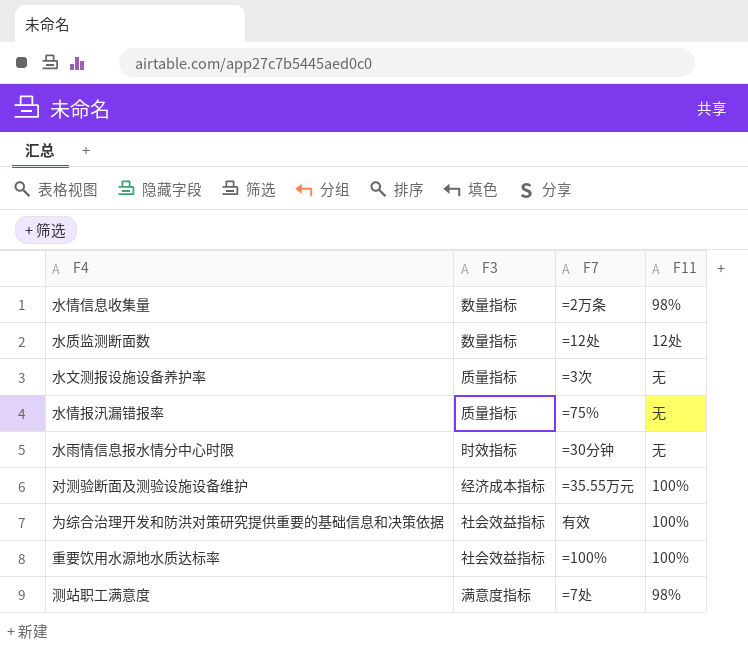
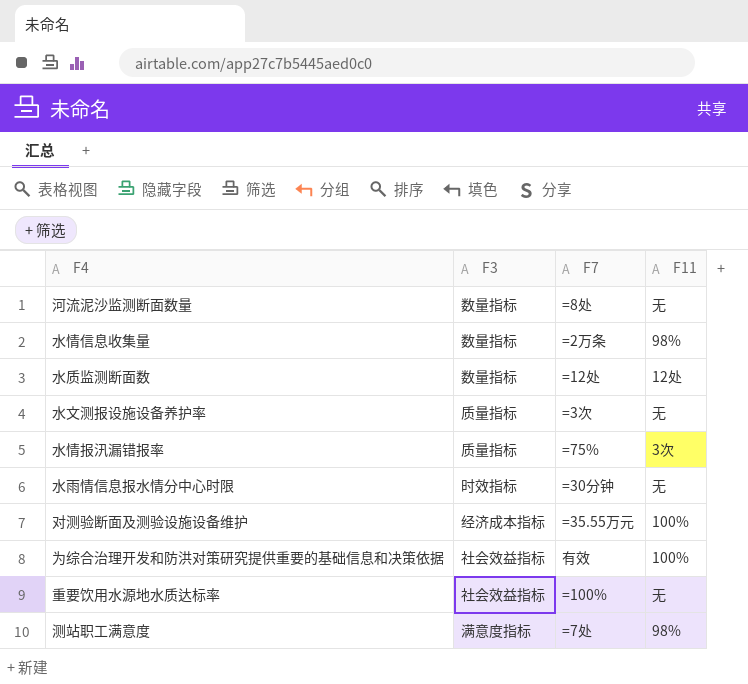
row 河流泥沙监测断面数量: none -> 数量指标 | =8处 | 无
水情报汛漏错报率 | F11: 无 -> 3次
重要饮用水源地水质达标率 | F11: 100% -> 无

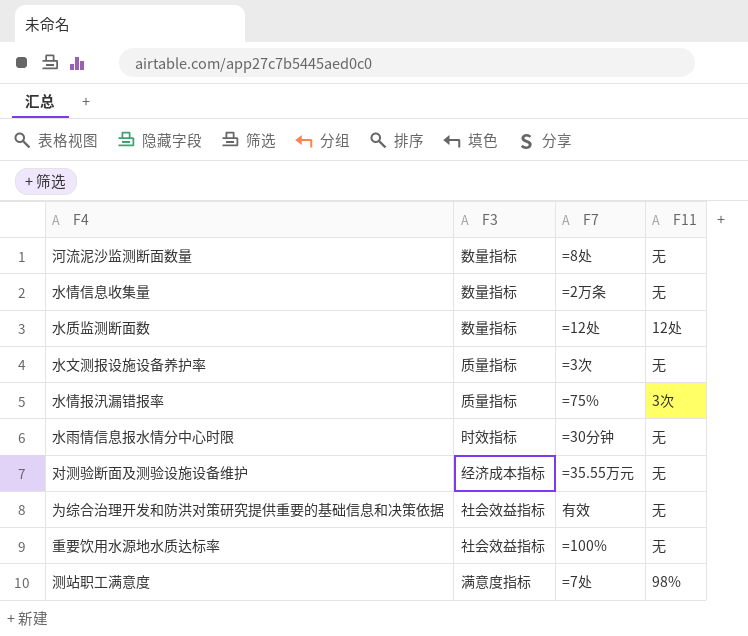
水情信息收集量 | F11: 98% -> 无
对测验断面及测验设施设备维护 | F11: 100% -> 无
为综合治理开发和防洪对策研究提供重要的基础信息和决策依据 | F11: 100% -> 无

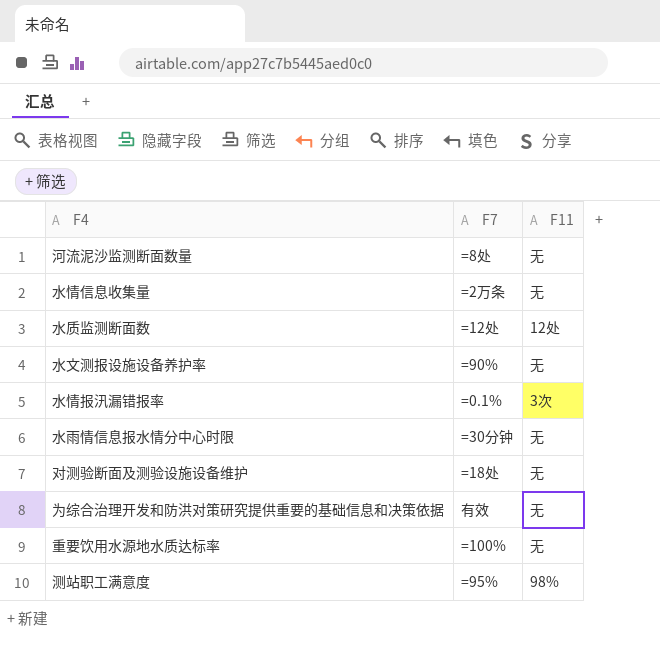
column F3 | position: 2 -> none
水文测报设施设备养护率 | F7: =3次 -> =90%
水情报汛漏错报率 | F7: =75% -> =0.1%
对测验断面及测验设施设备维护 | F7: =35.55万元 -> =18处
测站职工满意度 | F7: =7处 -> =95%

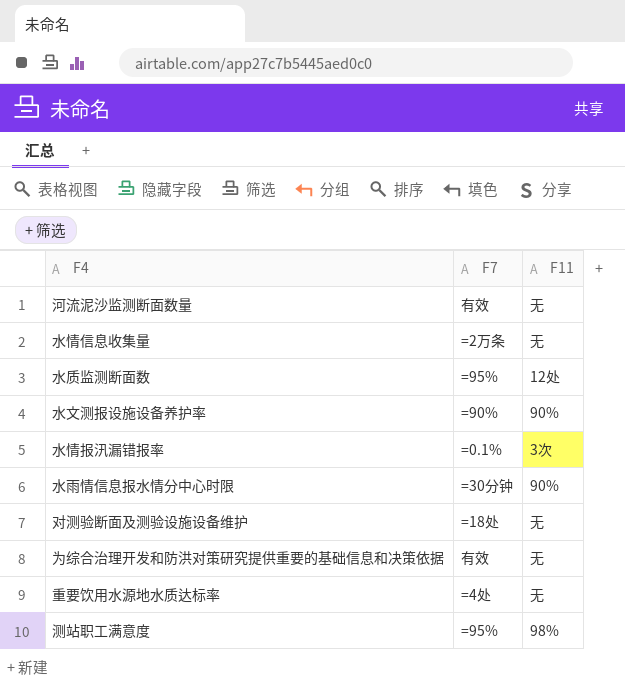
河流泥沙监测断面数量 | F7: =8处 -> 有效
水质监测断面数 | F7: =12处 -> =95%
水文测报设施设备养护率 | F11: 无 -> 90%
水雨情信息报水情分中心时限 | F11: 无 -> 90%
重要饮用水源地水质达标率 | F7: =100% -> =4处

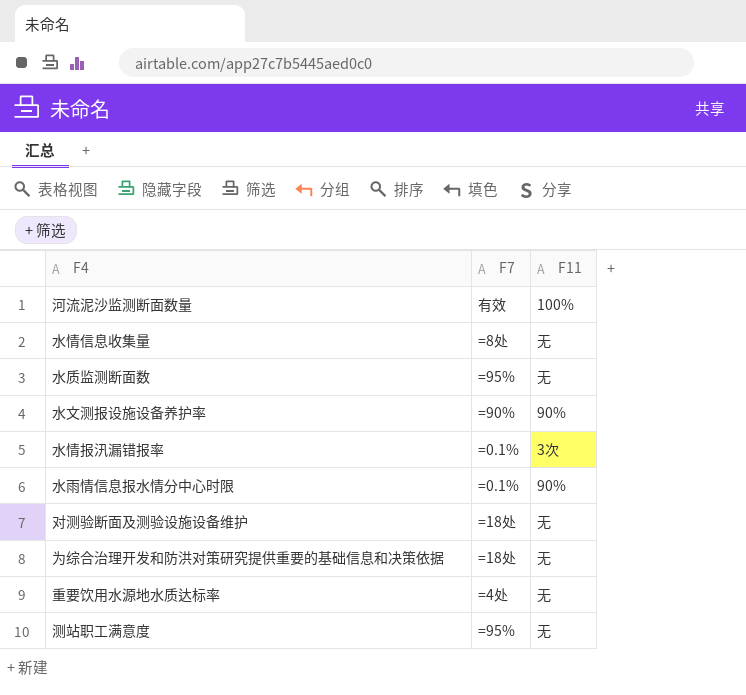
河流泥沙监测断面数量 | F11: 无 -> 100%
水情信息收集量 | F7: =2万条 -> =8处
水质监测断面数 | F11: 12处 -> 无
水雨情信息报水情分中心时限 | F7: =30分钟 -> =0.1%
为综合治理开发和防洪对策研究提供重要的基础信息和决策依据 | F7: 有效 -> =18处
测站职工满意度 | F11: 98% -> 无

